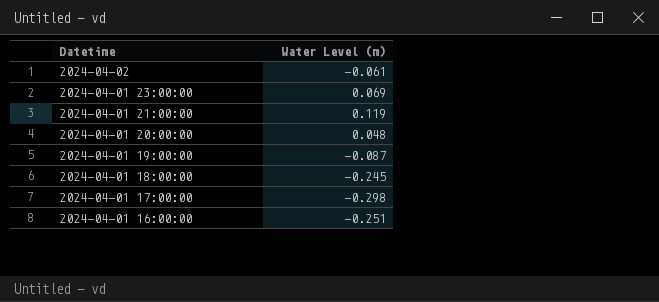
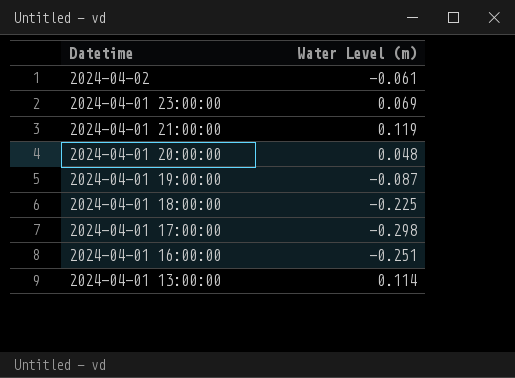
2024-04-01 18:00:00 | Water Level (m): -0.245 -> -0.225
row 2024-04-01 13:00:00: none -> 0.114

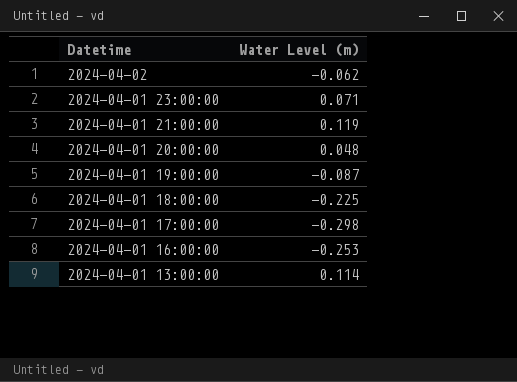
2024-04-02 | Water Level (m): -0.061 -> -0.062
2024-04-01 23:00:00 | Water Level (m): 0.069 -> 0.071
2024-04-01 16:00:00 | Water Level (m): -0.251 -> -0.253

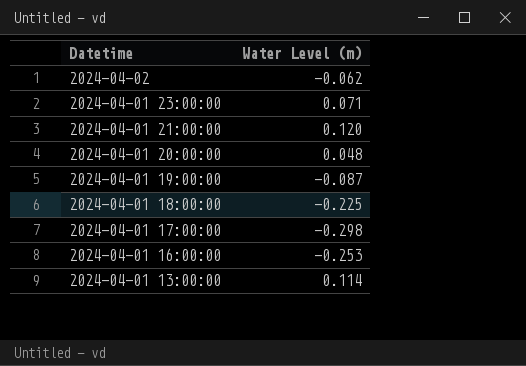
2024-04-01 21:00:00 | Water Level (m): 0.119 -> 0.120

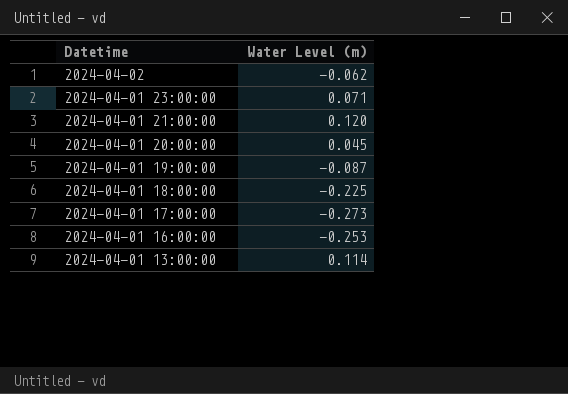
2024-04-01 20:00:00 | Water Level (m): 0.048 -> 0.045
2024-04-01 17:00:00 | Water Level (m): -0.298 -> -0.273

